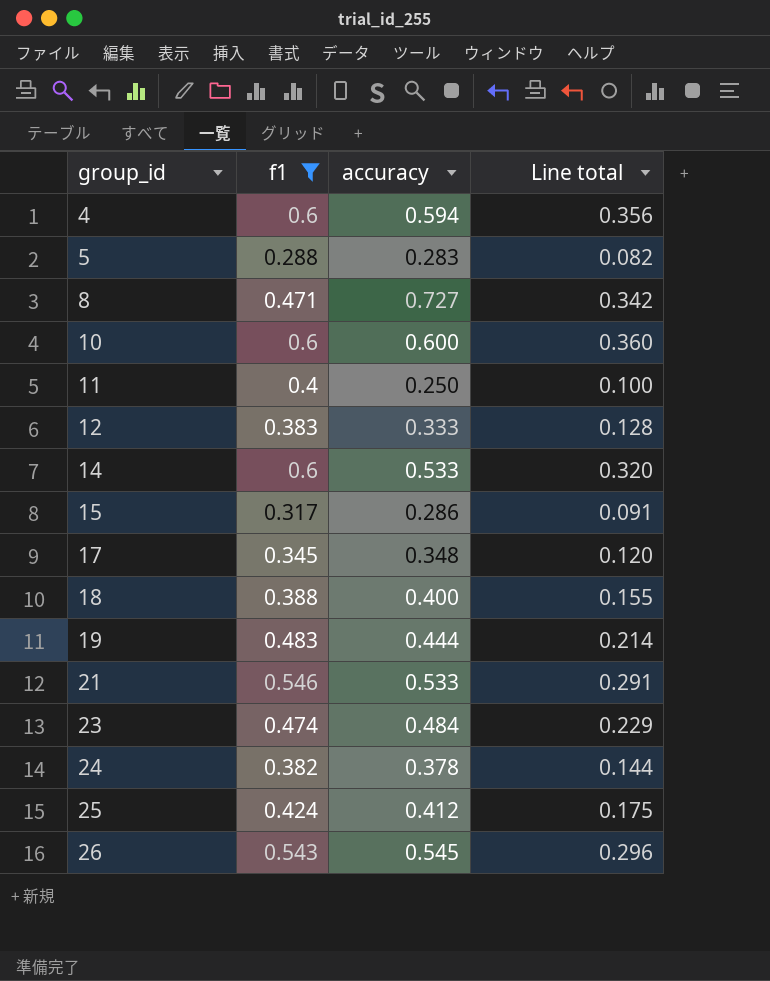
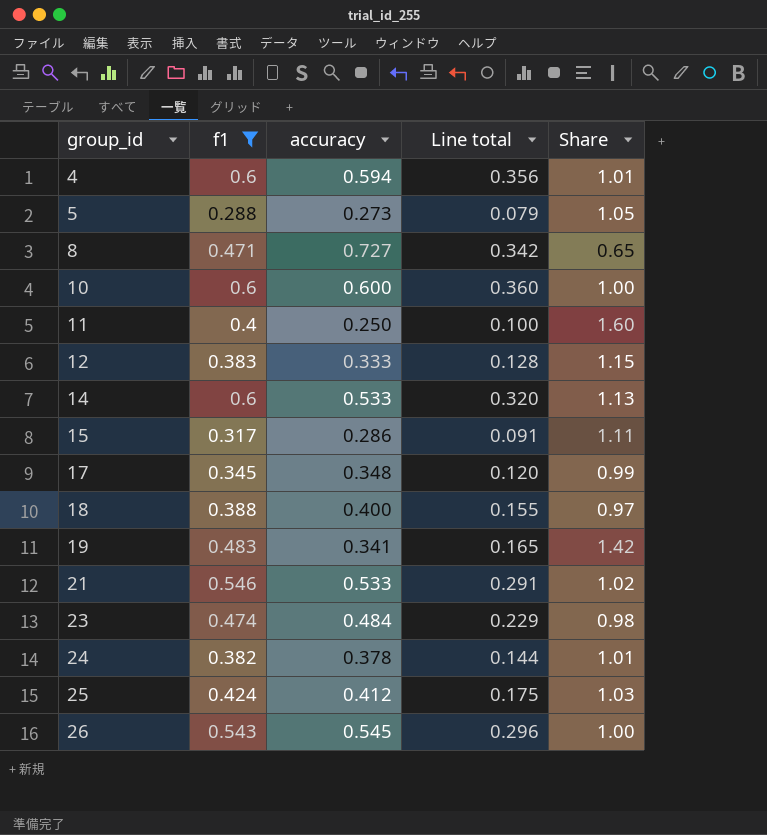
column Share | formula: none -> [f1] / [accuracy]
5 | accuracy: 0.283 -> 0.273
5 | Line total: 0.082 -> 0.079
19 | accuracy: 0.444 -> 0.341
19 | Line total: 0.214 -> 0.165

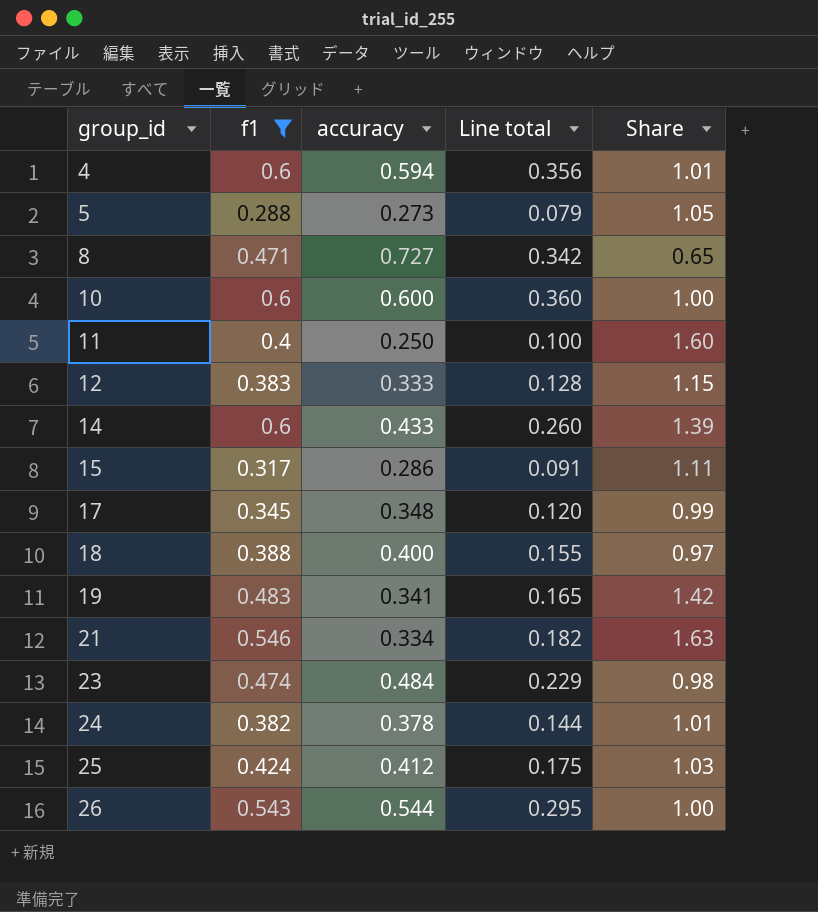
14 | accuracy: 0.533 -> 0.433
14 | Line total: 0.320 -> 0.260
14 | Share: 1.13 -> 1.39
21 | accuracy: 0.533 -> 0.334
21 | Line total: 0.291 -> 0.182
21 | Share: 1.02 -> 1.63
26 | accuracy: 0.545 -> 0.544
26 | Line total: 0.296 -> 0.295

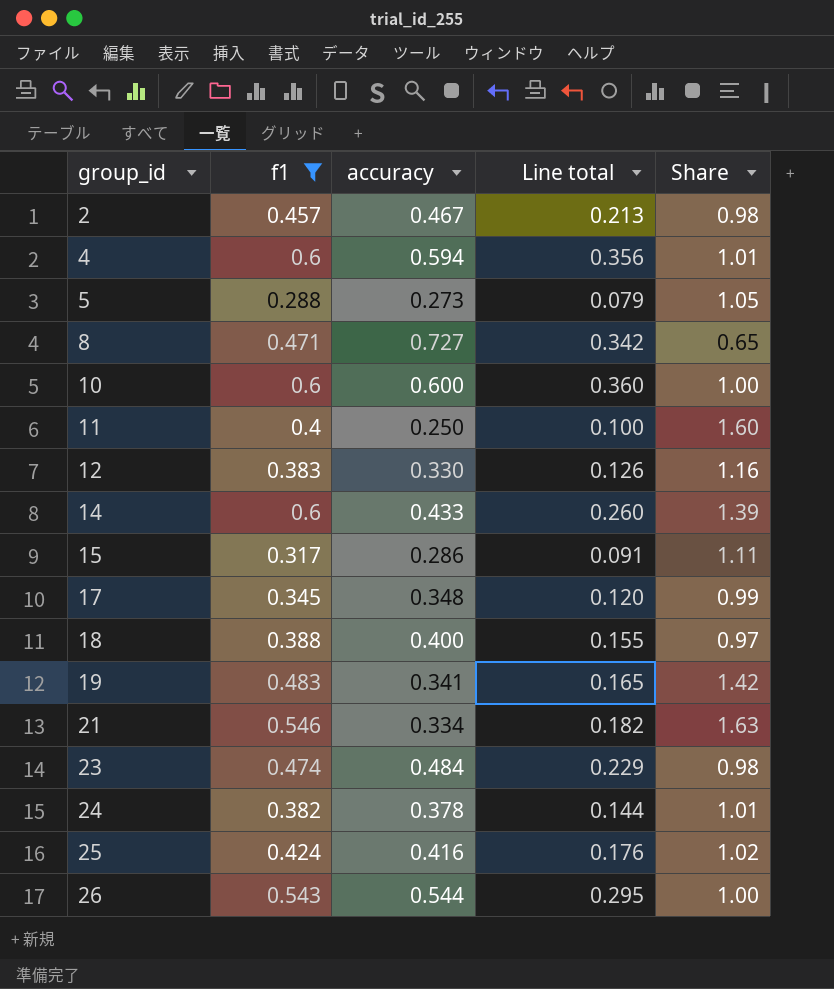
row 2: none -> 0.457 | 0.467 | 0.213 | 0.98
12 | accuracy: 0.333 -> 0.330
12 | Line total: 0.128 -> 0.126
12 | Share: 1.15 -> 1.16
25 | accuracy: 0.412 -> 0.416
25 | Line total: 0.175 -> 0.176
25 | Share: 1.03 -> 1.02

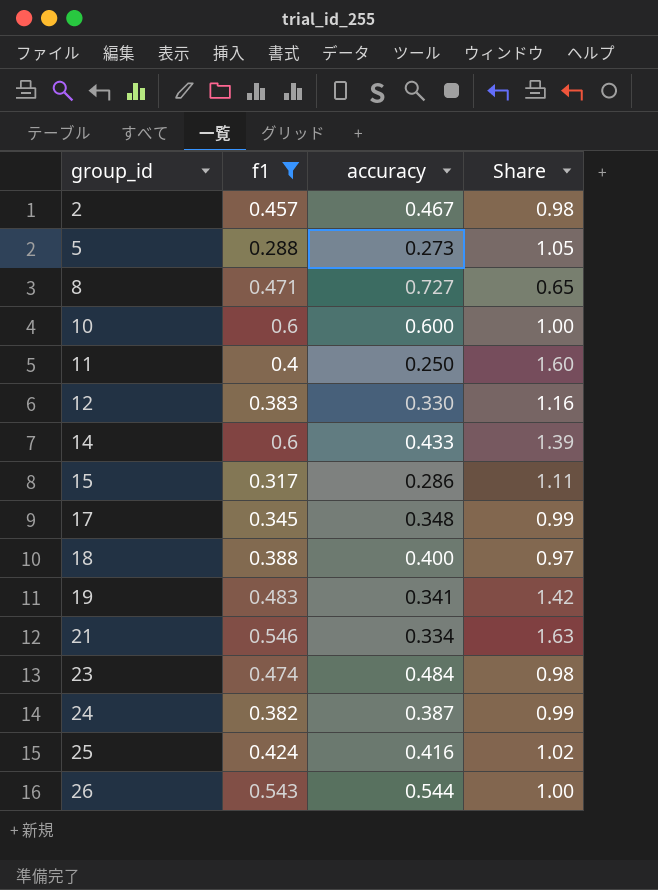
column Line total | formula: [f1] * [accuracy] -> none
row 4: 0.6 | 0.594 | 0.356 | 1.01 -> none
24 | accuracy: 0.378 -> 0.387
24 | Share: 1.01 -> 0.99

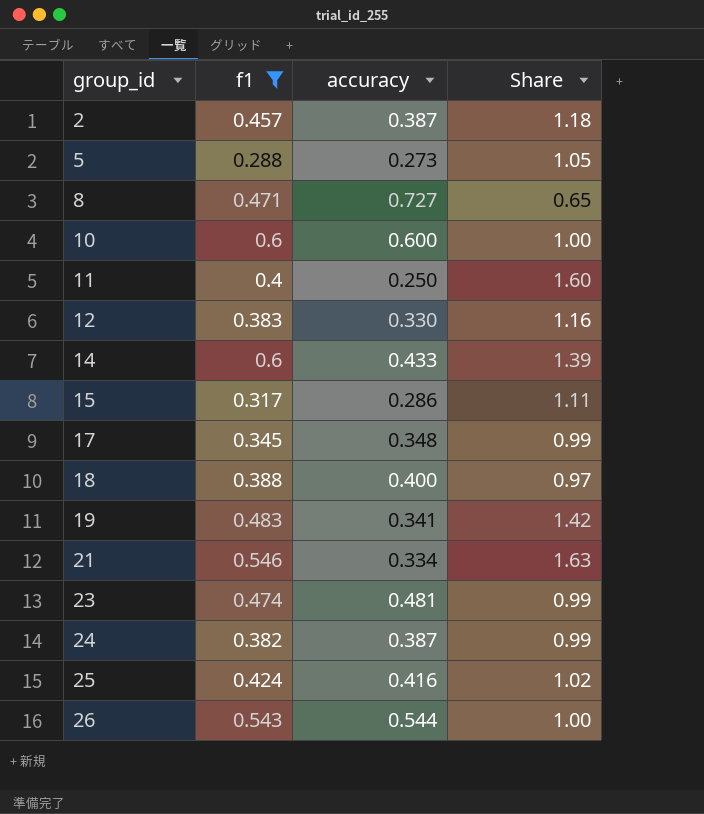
2 | accuracy: 0.467 -> 0.387
2 | Share: 0.98 -> 1.18
23 | accuracy: 0.484 -> 0.481
23 | Share: 0.98 -> 0.99

